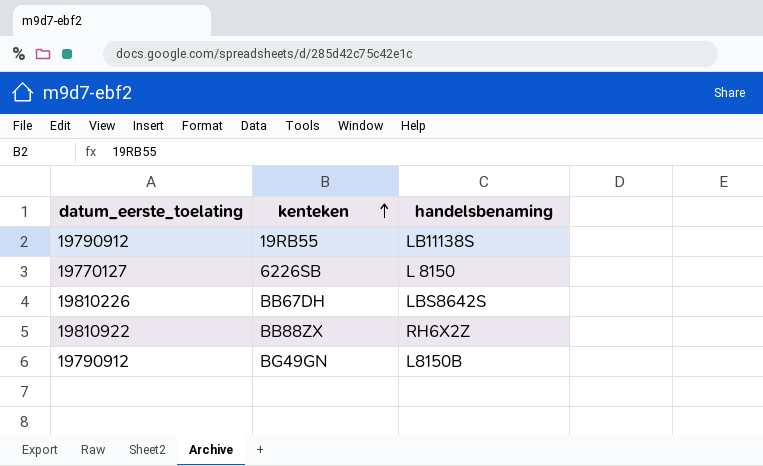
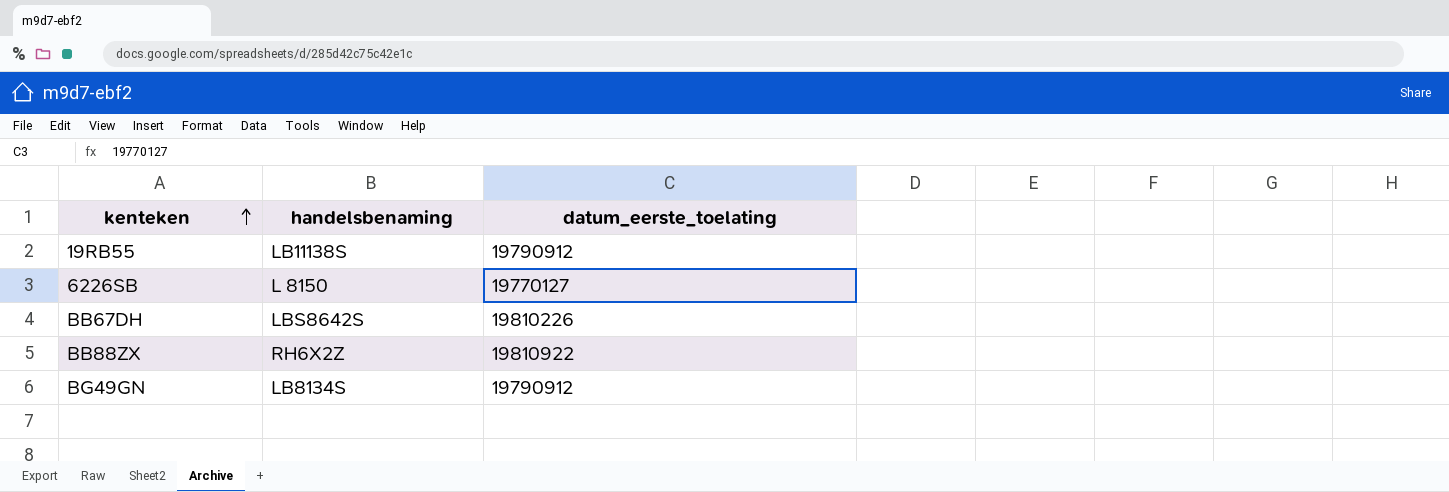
column datum_eerste_toelating | position: 1 -> 3
BG49GN | handelsbenaming: L8150B -> LB8134S

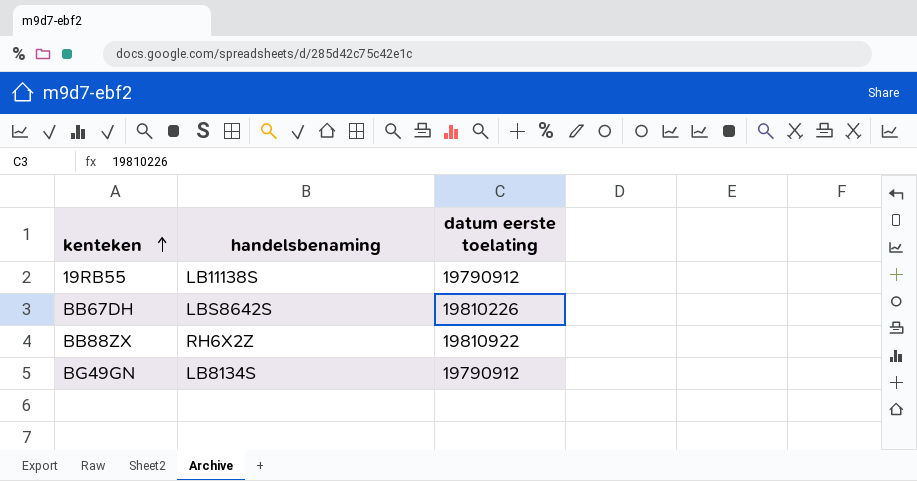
column name: datum_eerste_toelating -> datum eerste toelating
row 6226SB: L 8150 | 19770127 -> none

